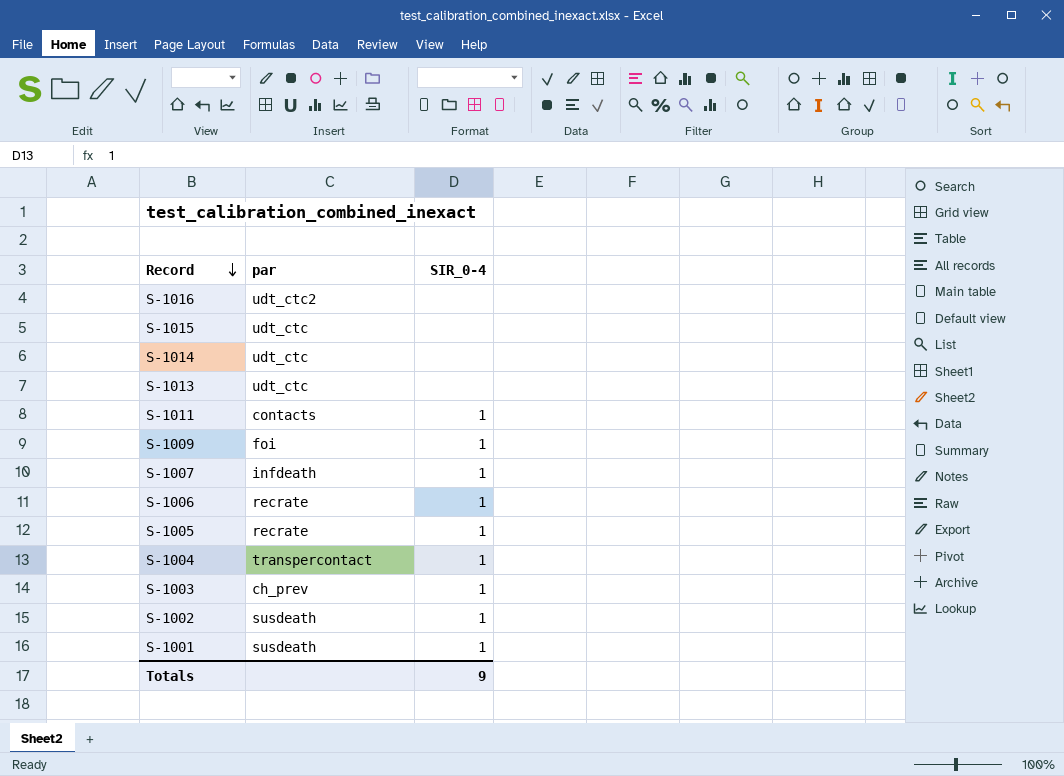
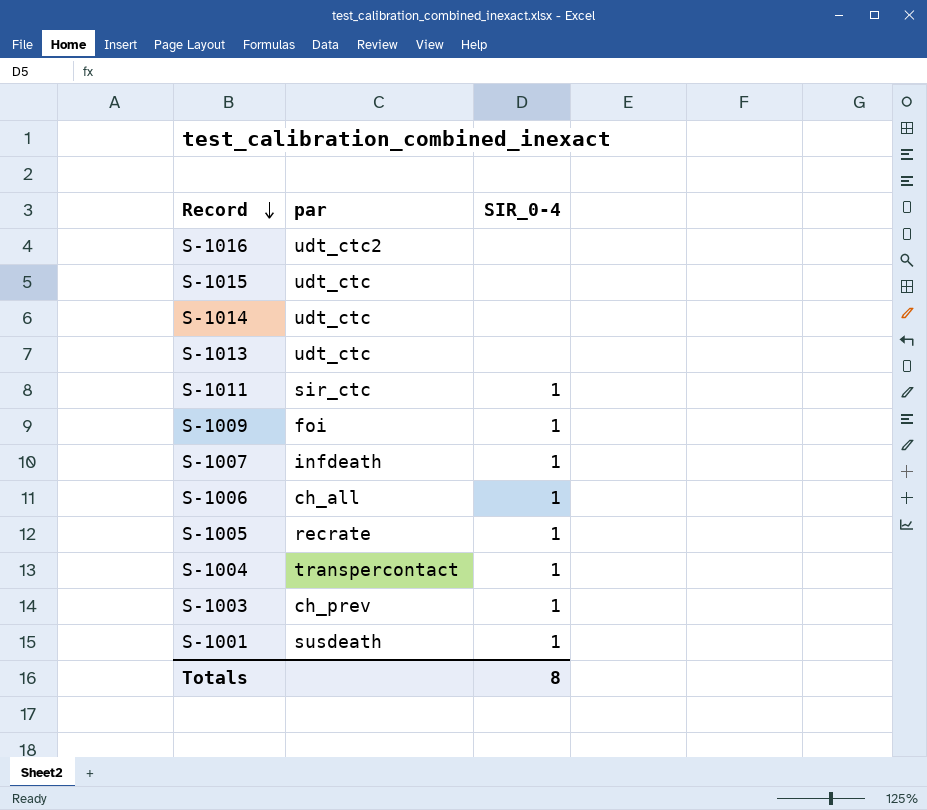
row S-1002: susdeath | 1 -> none
S-1011 | par: contacts -> sir_ctc
S-1006 | par: recrate -> ch_all
Totals | SIR_0-4: 9 -> 8

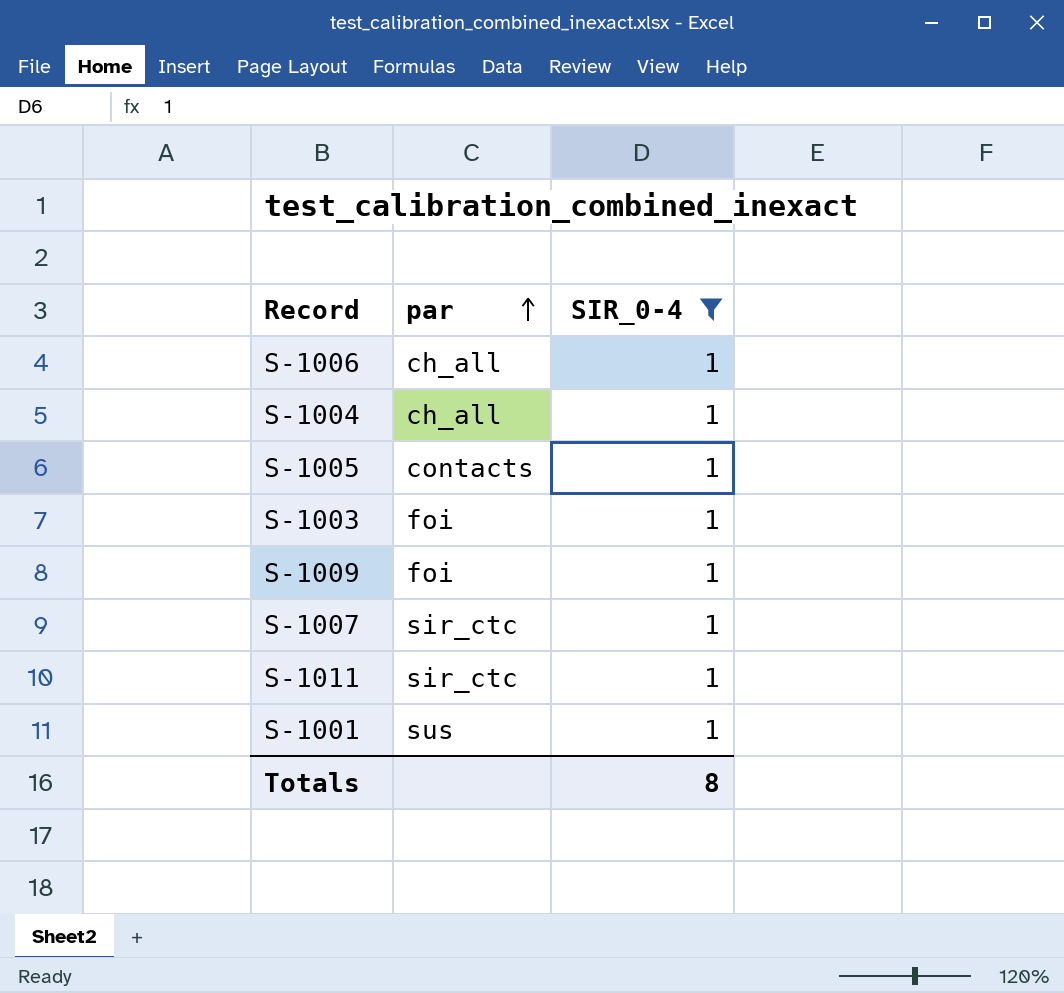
filter: none -> SIR_0-4 = 1
row order: Record descending -> par ascending
S-1004 | par: transpercontact -> ch_all
S-1005 | par: recrate -> contacts
S-1003 | par: ch_prev -> foi
S-1007 | par: infdeath -> sir_ctc
S-1001 | par: susdeath -> sus

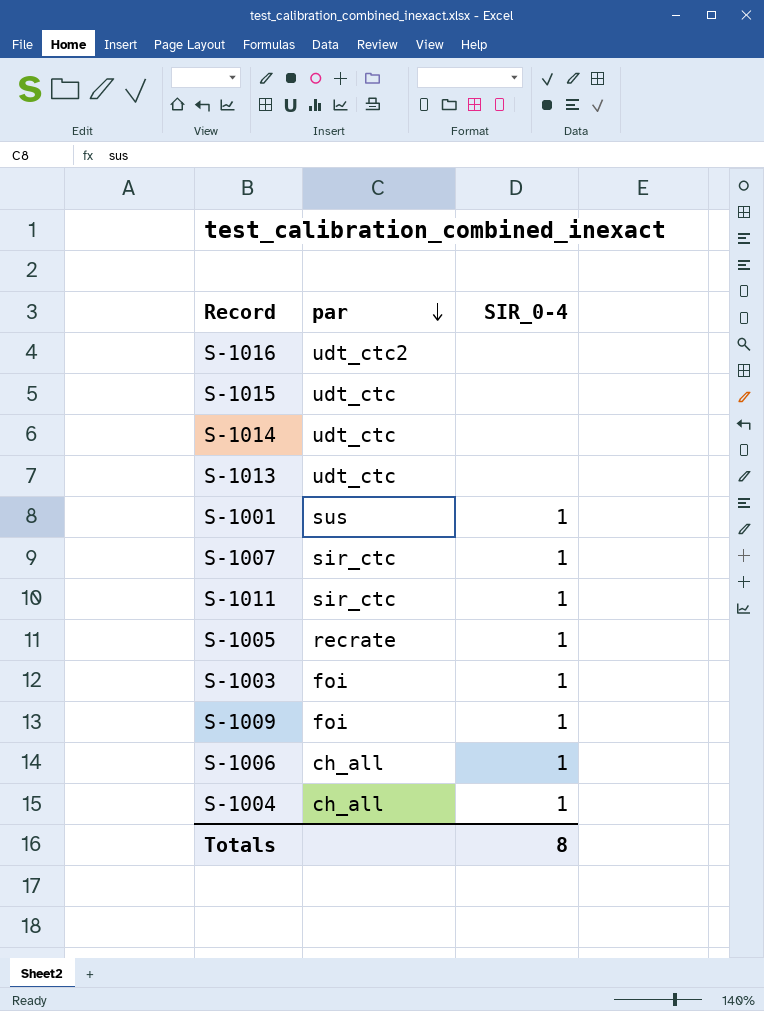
filter: SIR_0-4 = 1 -> none
row order: par ascending -> par descending
S-1005 | par: contacts -> recrate

